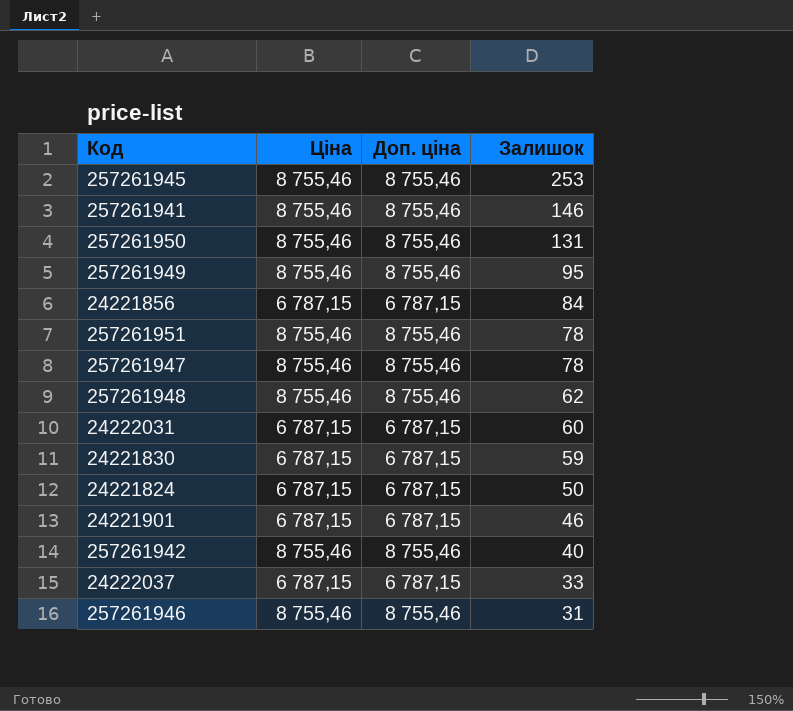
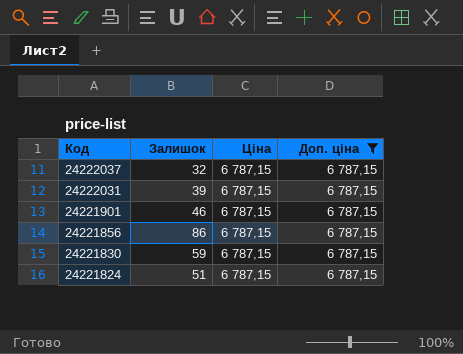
filter: none -> Доп. ціна = 6 787,15
row order: Залишок descending -> Код descending
column Залишок | position: 4 -> 2
24222037 | Залишок: 33 -> 32
24222031 | Залишок: 60 -> 39
24221856 | Залишок: 84 -> 86
24221824 | Залишок: 50 -> 51

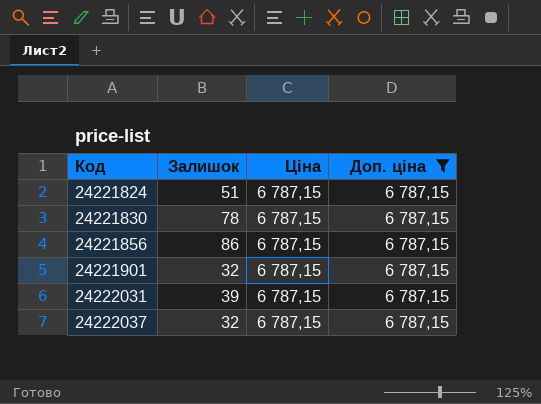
row order: Код descending -> Код ascending
24221830 | Залишок: 59 -> 78
24221901 | Залишок: 46 -> 32

